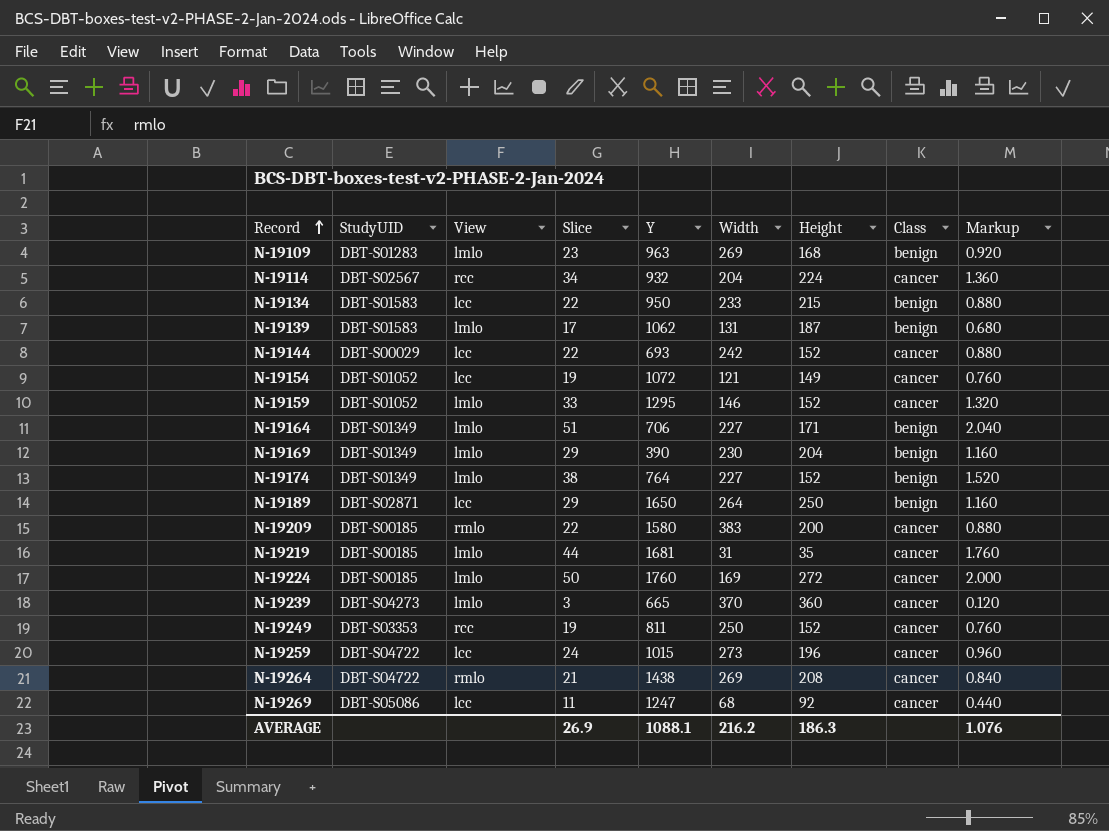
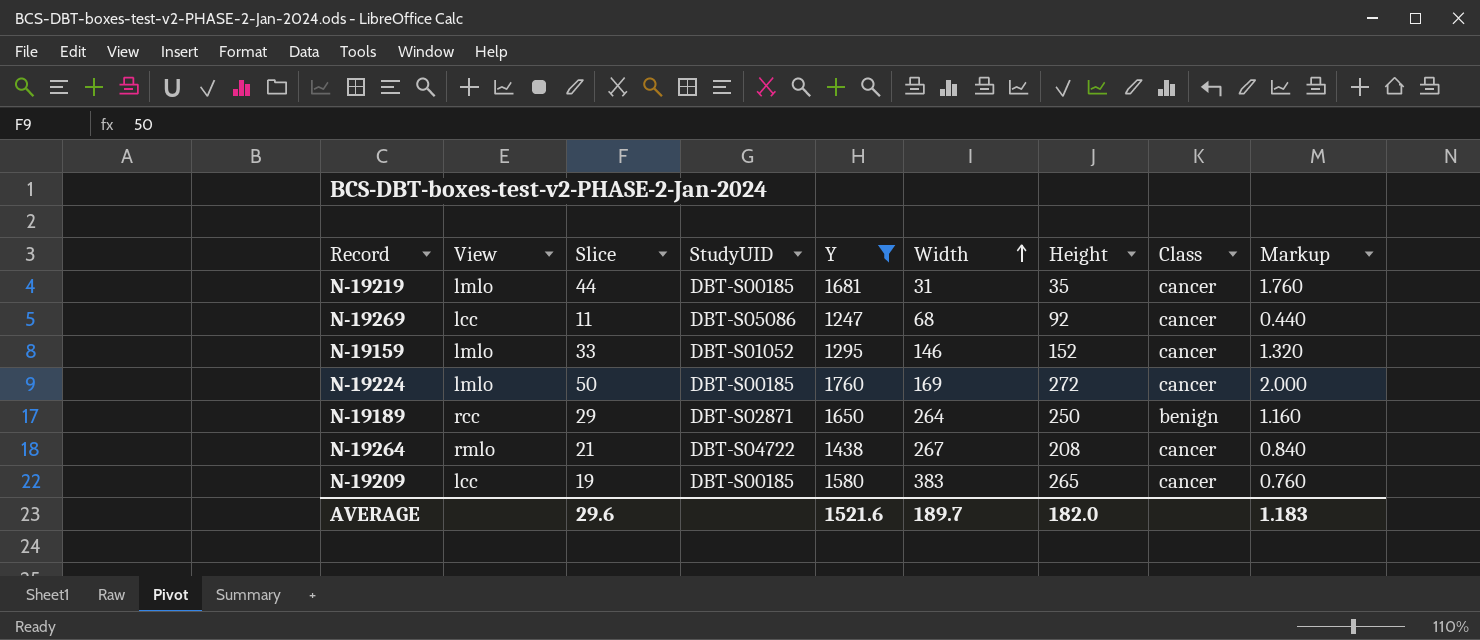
filter: none -> Y >= 1247
row order: Record ascending -> Width ascending
column StudyUID | position: 2 -> 4
N-19189 | View: lcc -> rcc
N-19264 | Width: 269 -> 267
N-19209 | View: rmlo -> lcc
N-19209 | Slice: 22 -> 19
N-19209 | Height: 200 -> 265
N-19209 | Markup: 0.880 -> 0.760
AVERAGE | Slice: 26.9 -> 29.6
AVERAGE | Y: 1088.1 -> 1521.6
AVERAGE | Width: 216.2 -> 189.7
AVERAGE | Height: 186.3 -> 182.0
AVERAGE | Markup: 1.076 -> 1.183

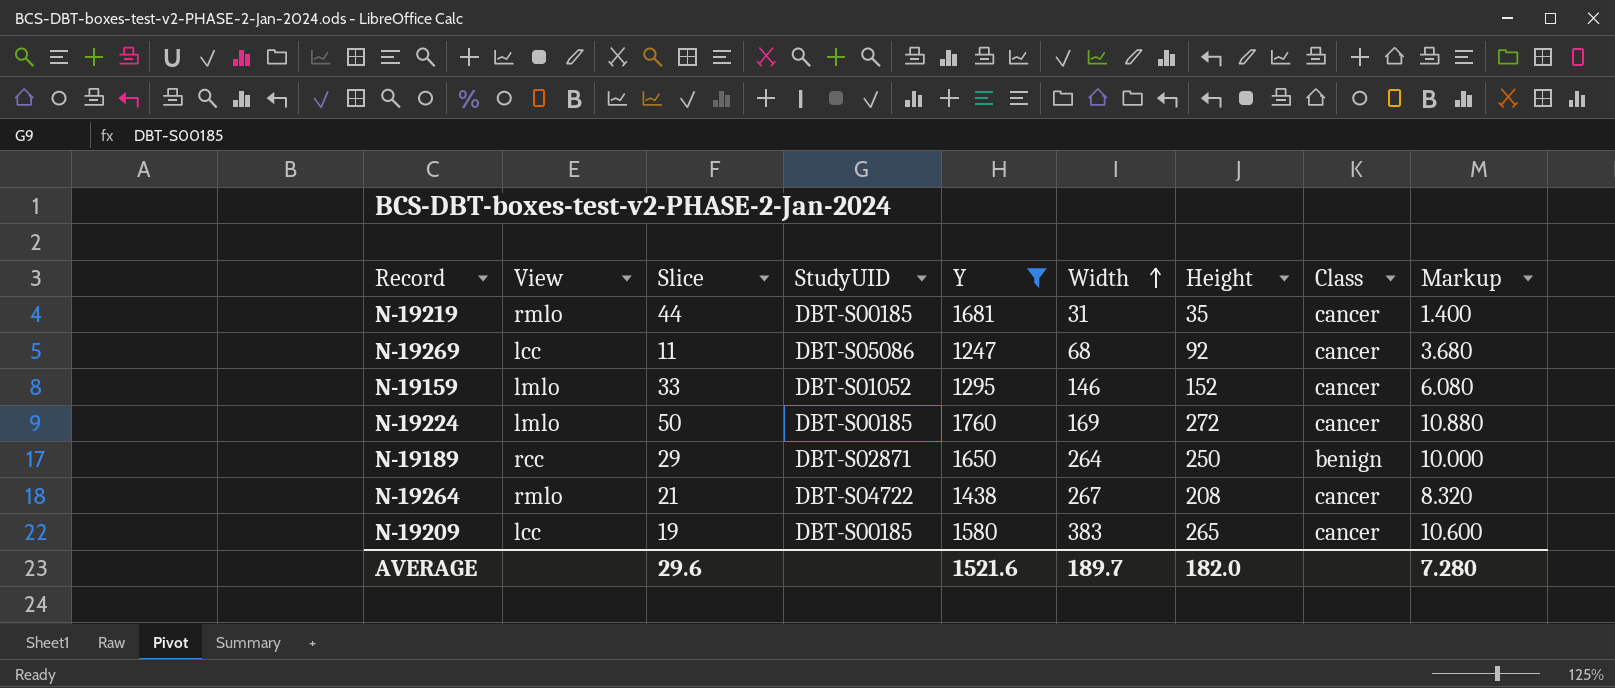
column Markup | formula: [Slice] * 0.04 -> [Height] * 0.04
N-19219 | View: lmlo -> rmlo
AVERAGE | Markup: 1.183 -> 7.280

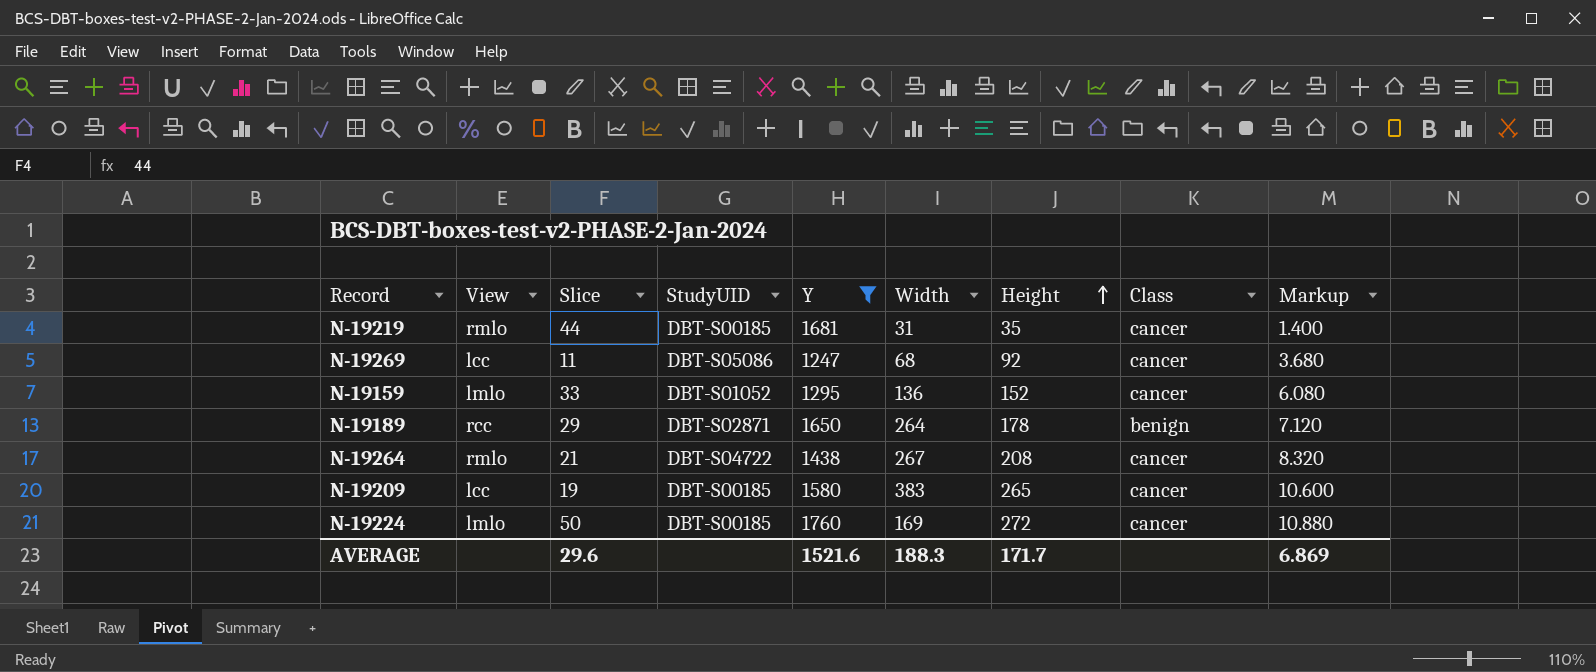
row order: Width ascending -> Height ascending
N-19159 | Width: 146 -> 136
N-19189 | Height: 250 -> 178
N-19189 | Markup: 10.000 -> 7.120
AVERAGE | Width: 189.7 -> 188.3
AVERAGE | Height: 182.0 -> 171.7
AVERAGE | Markup: 7.280 -> 6.869

